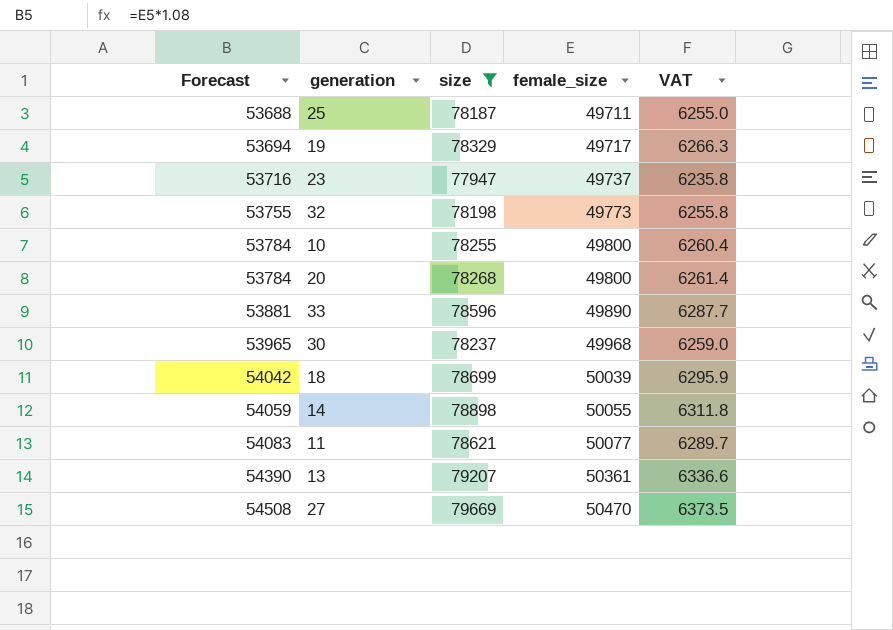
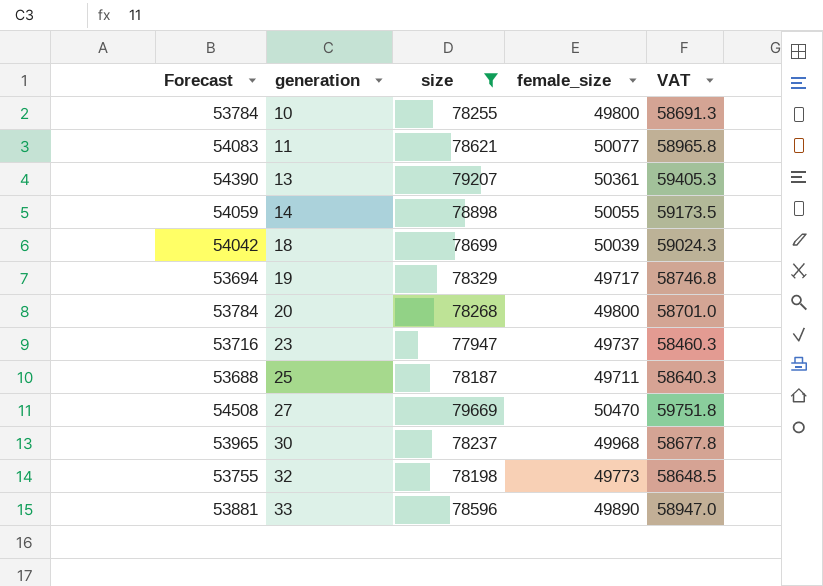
row order: Forecast ascending -> generation ascending
column VAT | formula: [size] * 0.08 -> [size] * 0.75

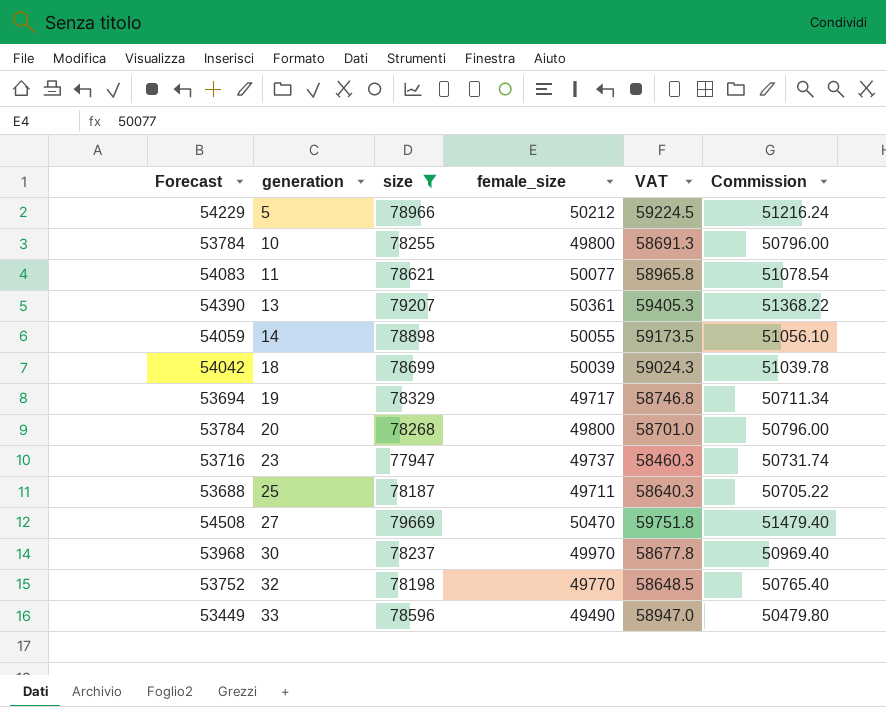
column Commission | formula: none -> [female_size] * 1.02
row 5: none -> 54229 | 78966 | 50212 | 59224.5 | 51216.24
30 | Forecast: 53965 -> 53968
30 | female_size: 49968 -> 49970
32 | Forecast: 53755 -> 53752
32 | female_size: 49773 -> 49770
33 | Forecast: 53881 -> 53449
33 | female_size: 49890 -> 49490

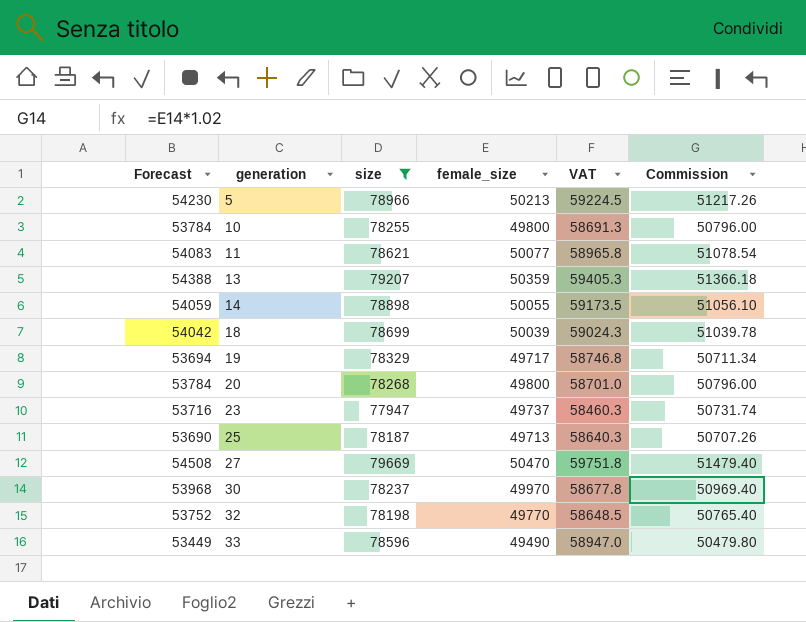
5 | Forecast: 54229 -> 54230
5 | female_size: 50212 -> 50213
5 | Commission: 51216.24 -> 51217.26
13 | Forecast: 54390 -> 54388
13 | female_size: 50361 -> 50359
13 | Commission: 51368.22 -> 51366.18
25 | Forecast: 53688 -> 53690
25 | female_size: 49711 -> 49713
25 | Commission: 50705.22 -> 50707.26

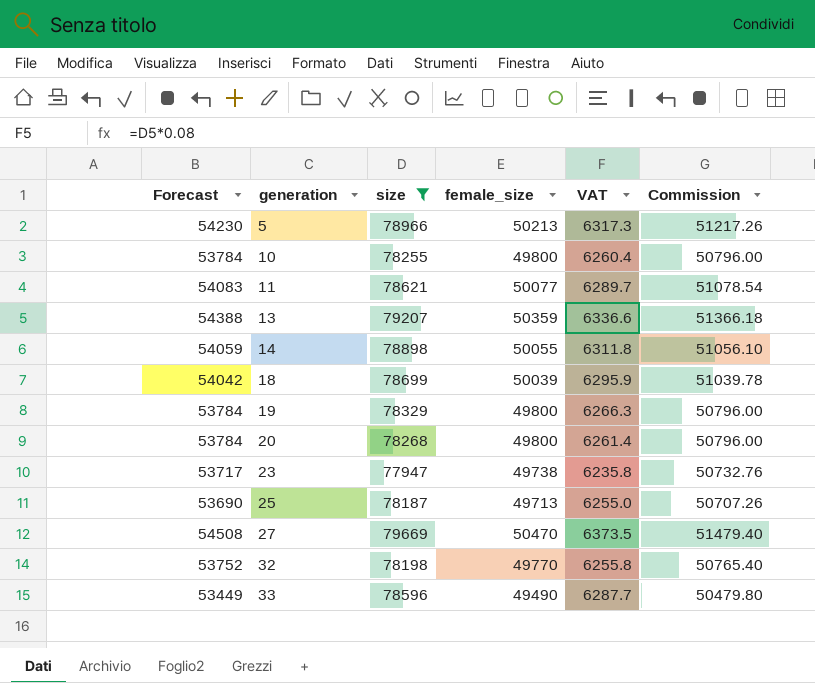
column VAT | formula: [size] * 0.75 -> [size] * 0.08
row 30: 53968 | 78237 | 49970 | 58677.8 | 50969.40 -> none
19 | Forecast: 53694 -> 53784
19 | female_size: 49717 -> 49800
19 | Commission: 50711.34 -> 50796.00
23 | Forecast: 53716 -> 53717
23 | female_size: 49737 -> 49738
23 | Commission: 50731.74 -> 50732.76

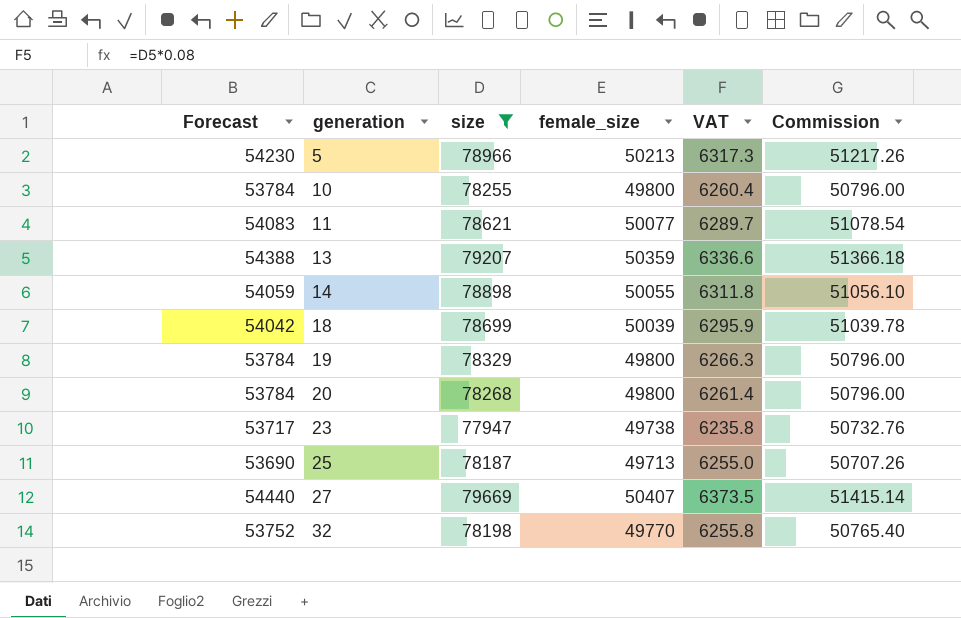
row 33: 53449 | 78596 | 49490 | 6287.7 | 50479.80 -> none
27 | Forecast: 54508 -> 54440
27 | female_size: 50470 -> 50407
27 | Commission: 51479.40 -> 51415.14

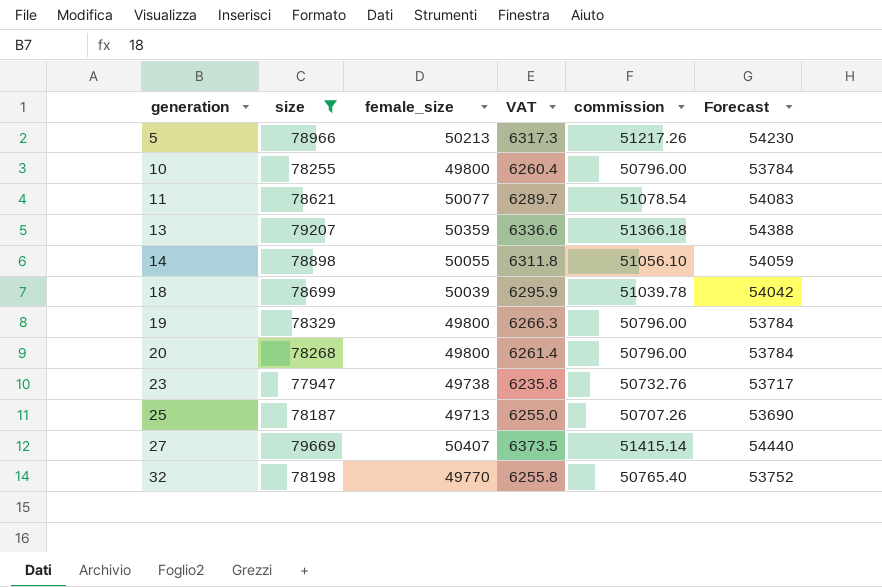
column name: Commission -> commission
column Forecast | position: 1 -> 6

